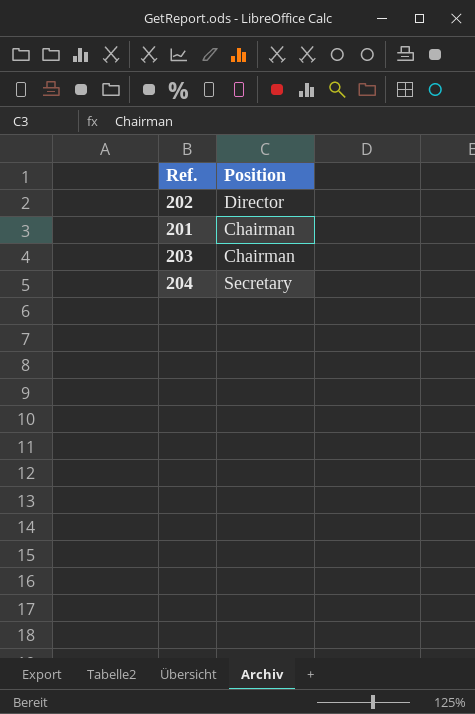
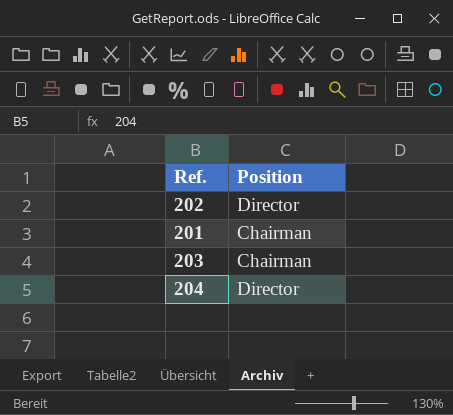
204 | Position: Secretary -> Director

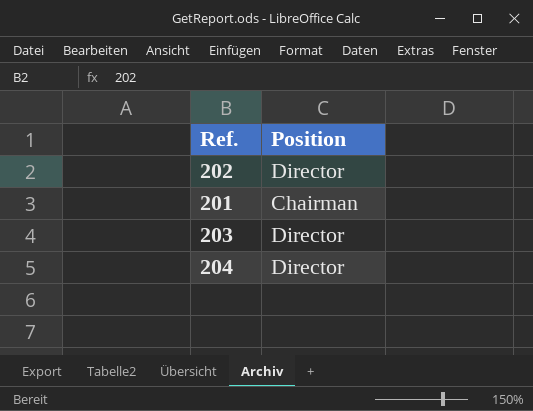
203 | Position: Chairman -> Director

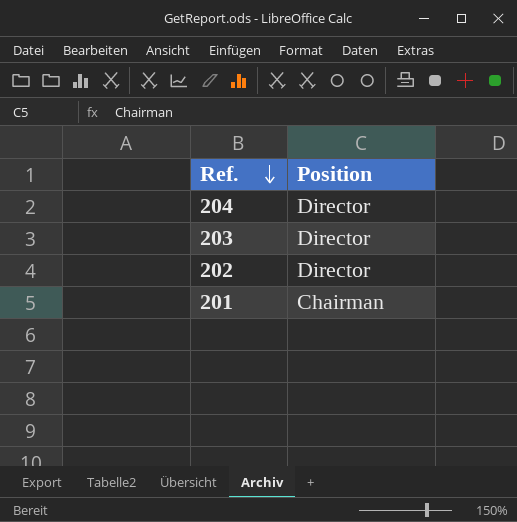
row order: none -> Ref. descending

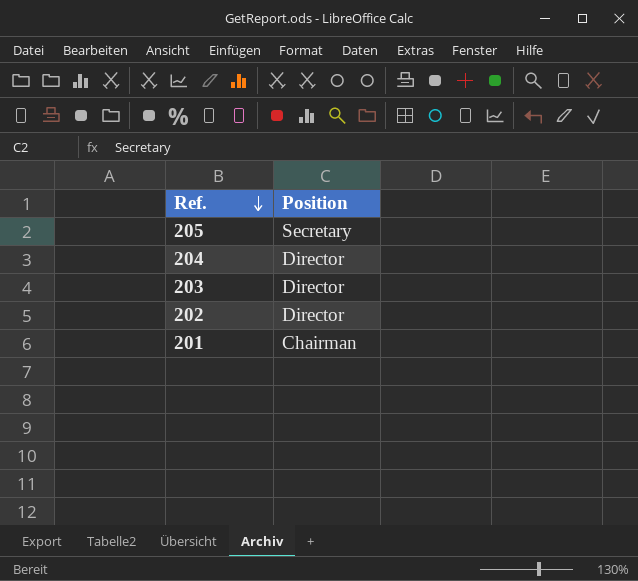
row 205: none -> Secretary

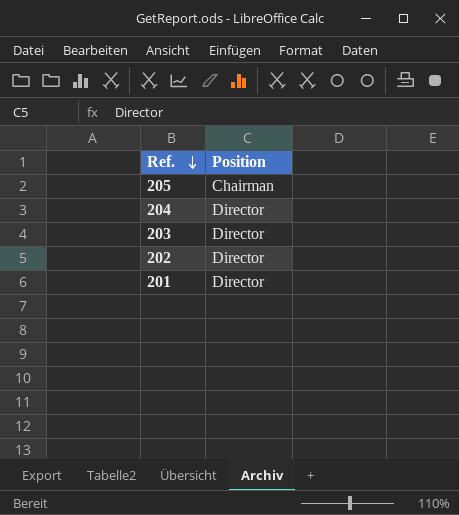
205 | Position: Secretary -> Chairman
201 | Position: Chairman -> Director

